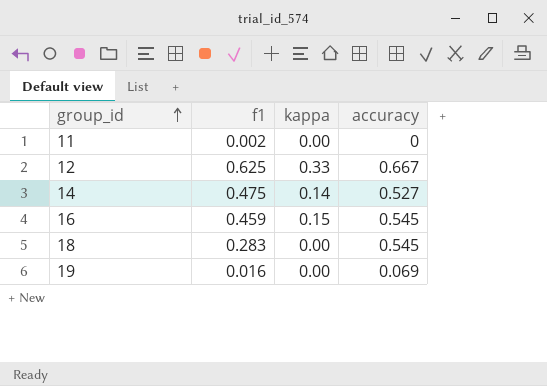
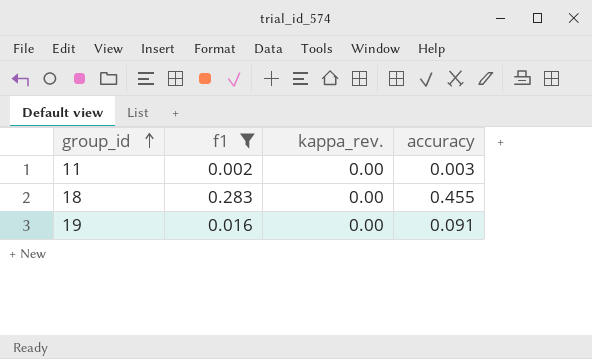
filter: none -> f1 <= 0.283
column name: kappa -> kappa_rev.
11 | accuracy: 0 -> 0.003
18 | accuracy: 0.545 -> 0.455
19 | accuracy: 0.069 -> 0.091

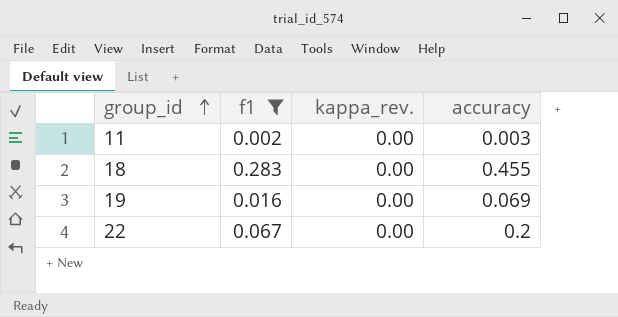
19 | accuracy: 0.091 -> 0.069
row 22: none -> 0.067 | 0.00 | 0.2

